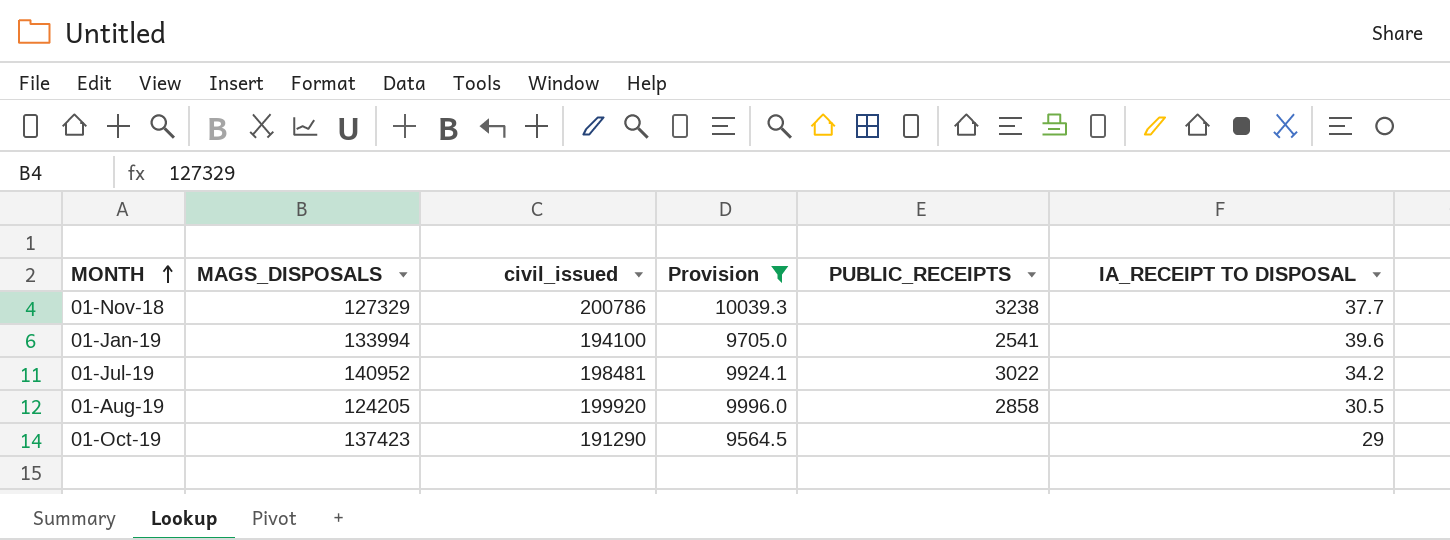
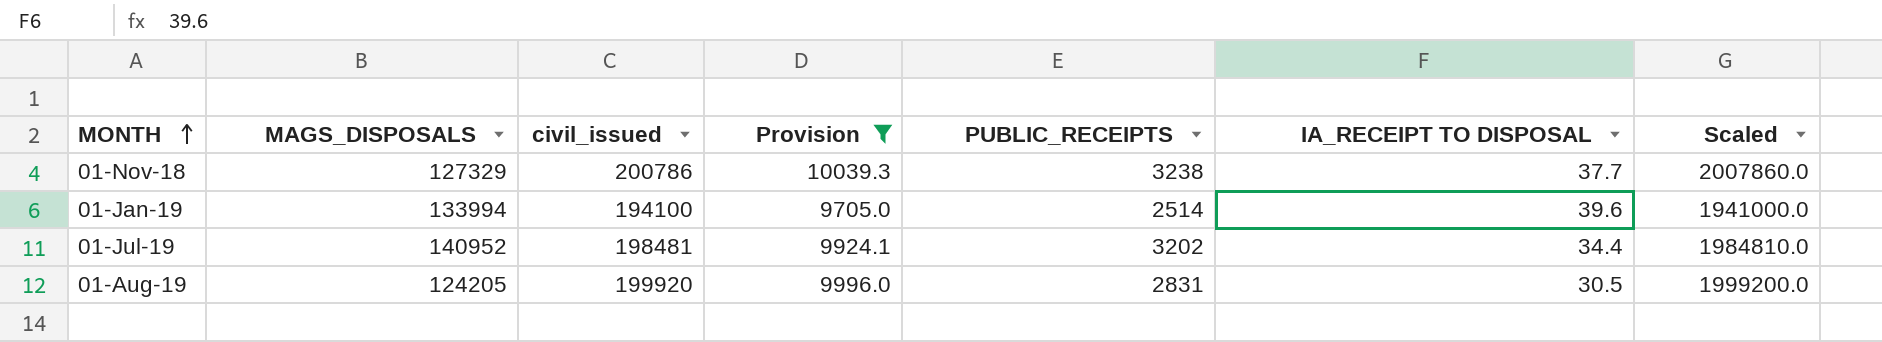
column Scaled | formula: none -> [civil_issued] * 10
row 01-Oct-19: 137423 | 191290 | 9564.5 | none | 29 -> none
01-Jan-19 | PUBLIC_RECEIPTS: 2541 -> 2514
01-Jul-19 | PUBLIC_RECEIPTS: 3022 -> 3202
01-Jul-19 | IA_RECEIPT TO DISPOSAL: 34.2 -> 34.4
01-Aug-19 | PUBLIC_RECEIPTS: 2858 -> 2831

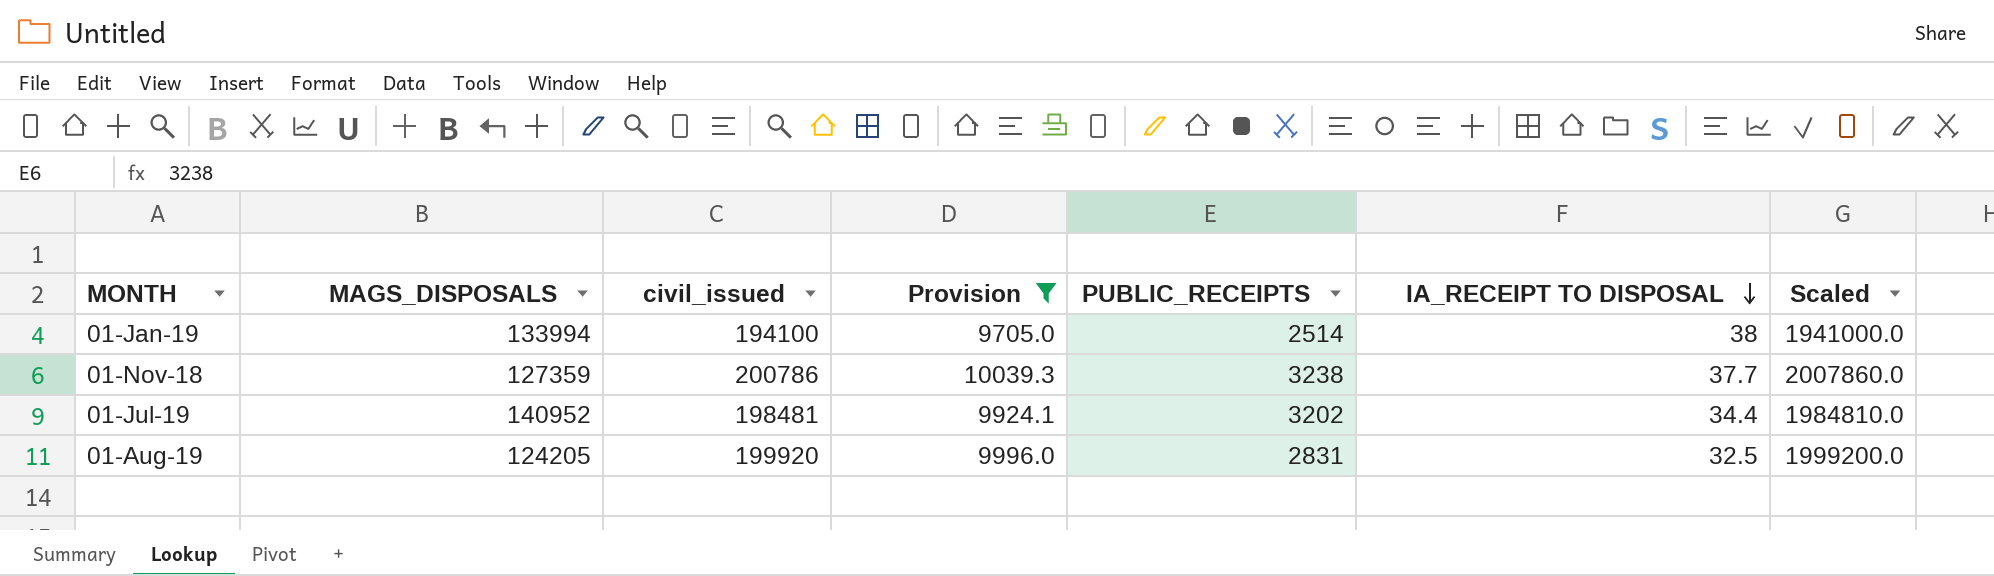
row order: MONTH ascending -> IA_RECEIPT TO DISPOSAL descending
01-Jan-19 | IA_RECEIPT TO DISPOSAL: 39.6 -> 38
01-Nov-18 | MAGS_DISPOSALS: 127329 -> 127359
01-Aug-19 | IA_RECEIPT TO DISPOSAL: 30.5 -> 32.5

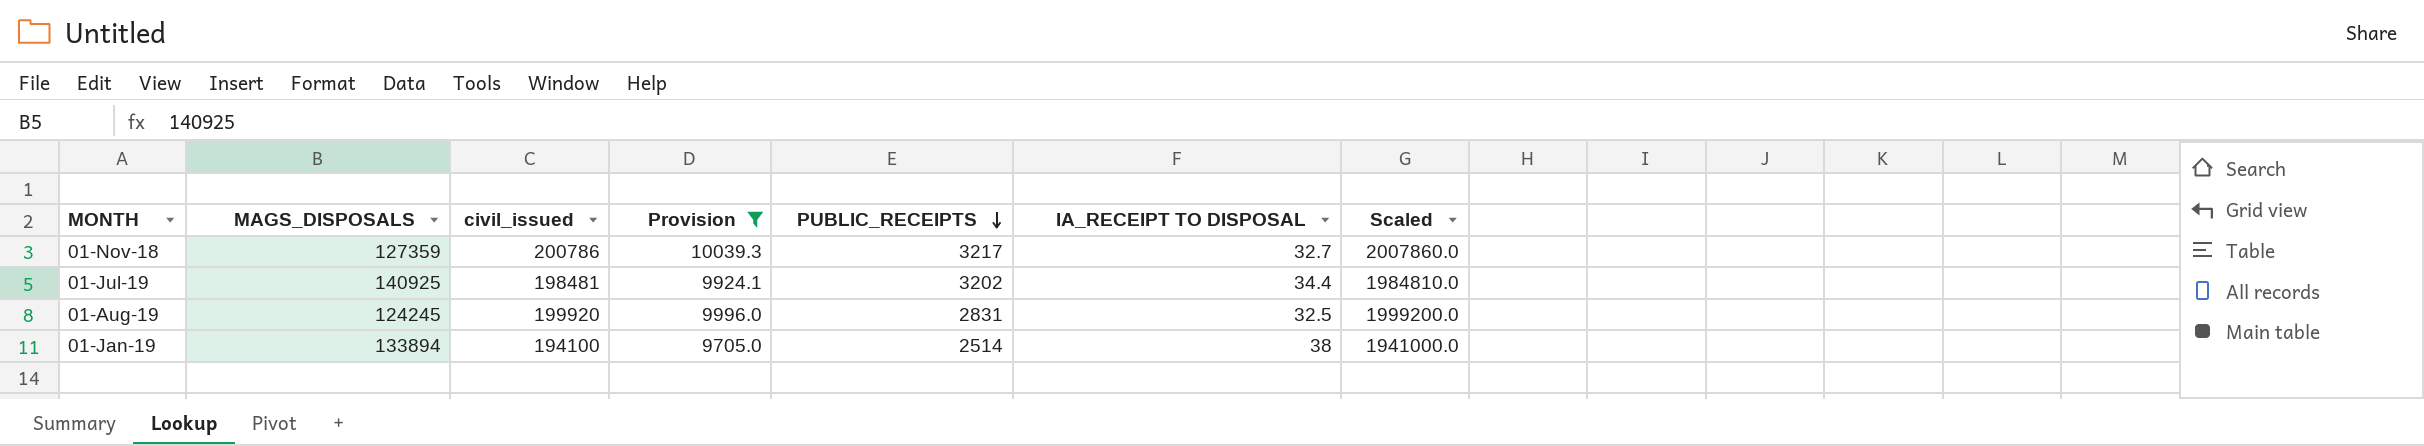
row order: IA_RECEIPT TO DISPOSAL descending -> PUBLIC_RECEIPTS descending
01-Nov-18 | PUBLIC_RECEIPTS: 3238 -> 3217
01-Nov-18 | IA_RECEIPT TO DISPOSAL: 37.7 -> 32.7
01-Jul-19 | MAGS_DISPOSALS: 140952 -> 140925
01-Aug-19 | MAGS_DISPOSALS: 124205 -> 124245
01-Jan-19 | MAGS_DISPOSALS: 133994 -> 133894

